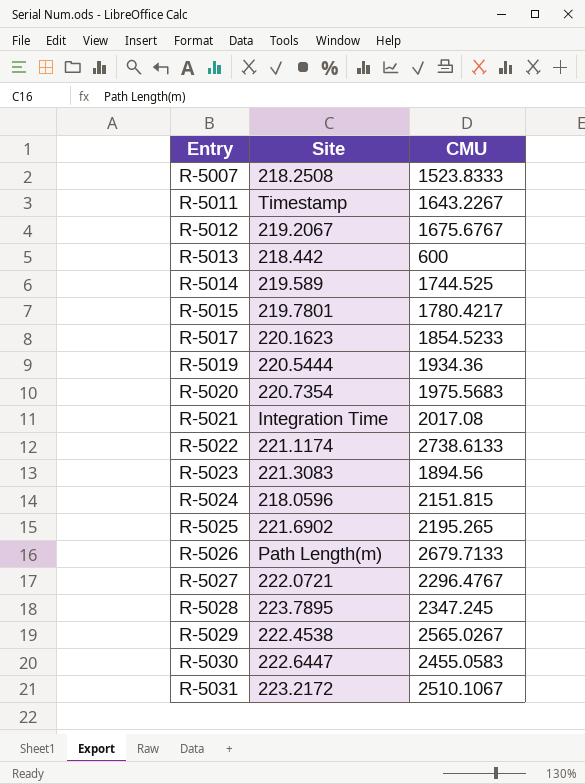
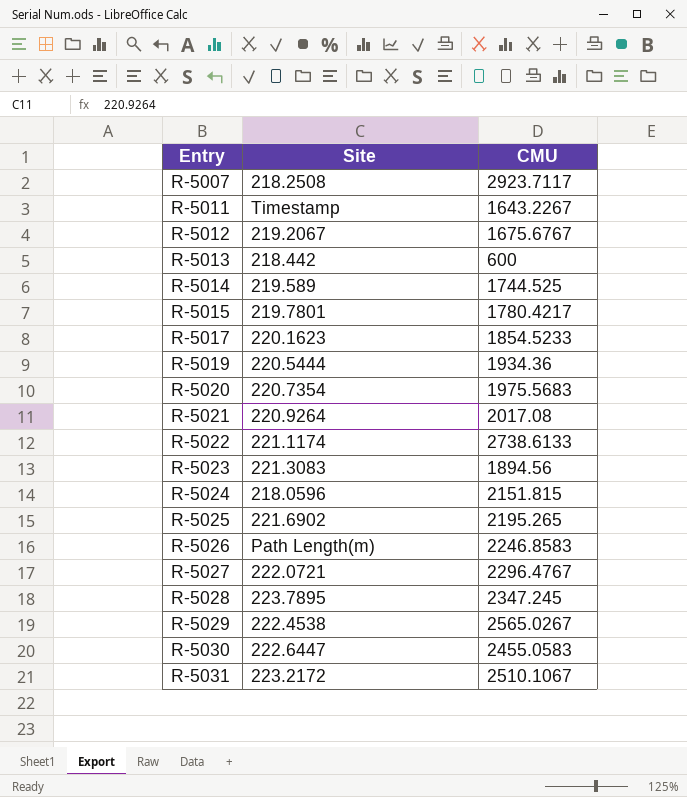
R-5007 | CMU: 1523.8333 -> 2923.7117
R-5021 | Site: Integration Time -> 220.9264
R-5026 | CMU: 2679.7133 -> 2246.8583

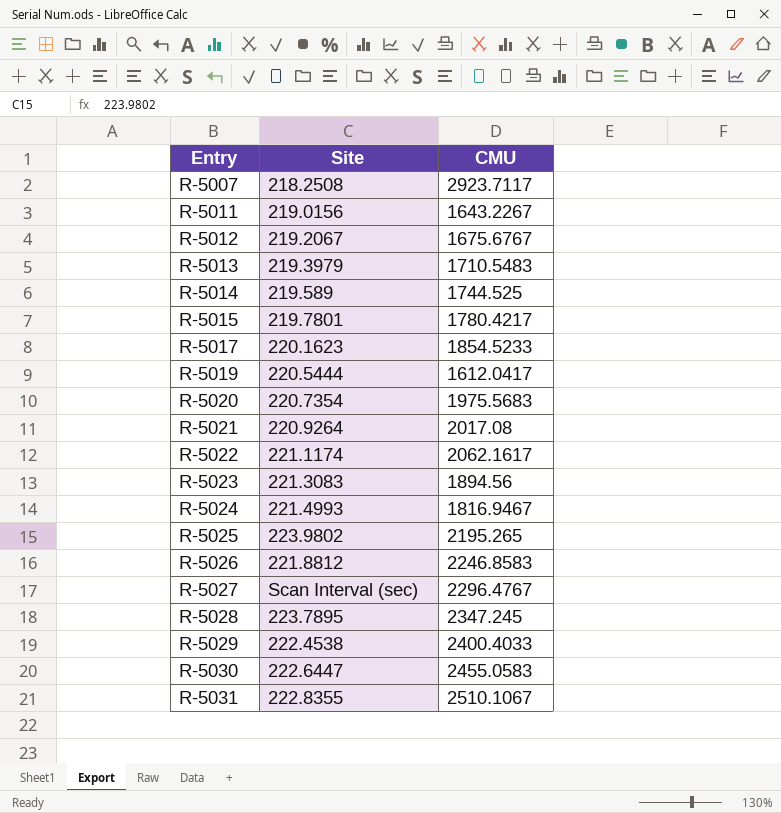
R-5011 | Site: Timestamp -> 219.0156
R-5013 | Site: 218.442 -> 219.3979
R-5013 | CMU: 600 -> 1710.5483
R-5019 | CMU: 1934.36 -> 1612.0417
R-5022 | CMU: 2738.6133 -> 2062.1617
R-5024 | Site: 218.0596 -> 221.4993
R-5024 | CMU: 2151.815 -> 1816.9467
R-5025 | Site: 221.6902 -> 223.9802
R-5026 | Site: Path Length(m) -> 221.8812
R-5027 | Site: 222.0721 -> Scan Interval (sec)
R-5029 | CMU: 2565.0267 -> 2400.4033
R-5031 | Site: 223.2172 -> 222.8355

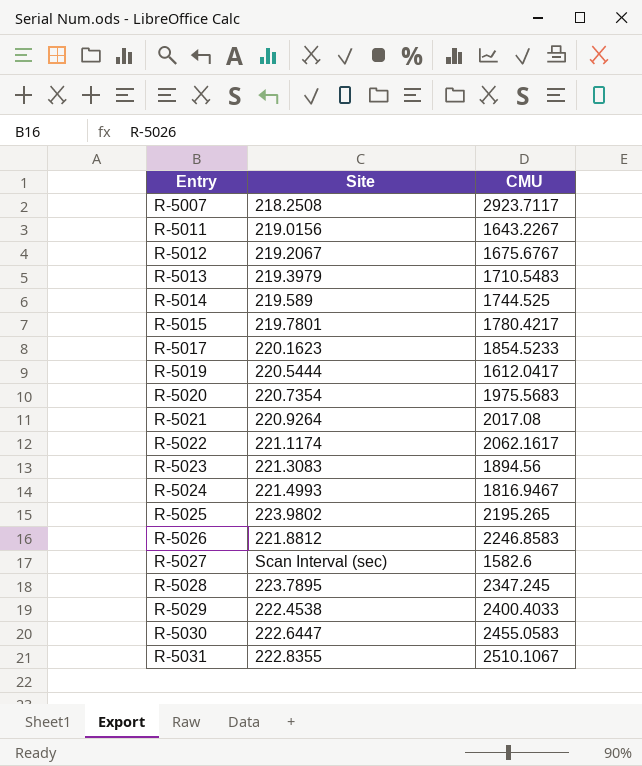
R-5027 | CMU: 2296.4767 -> 1582.6

